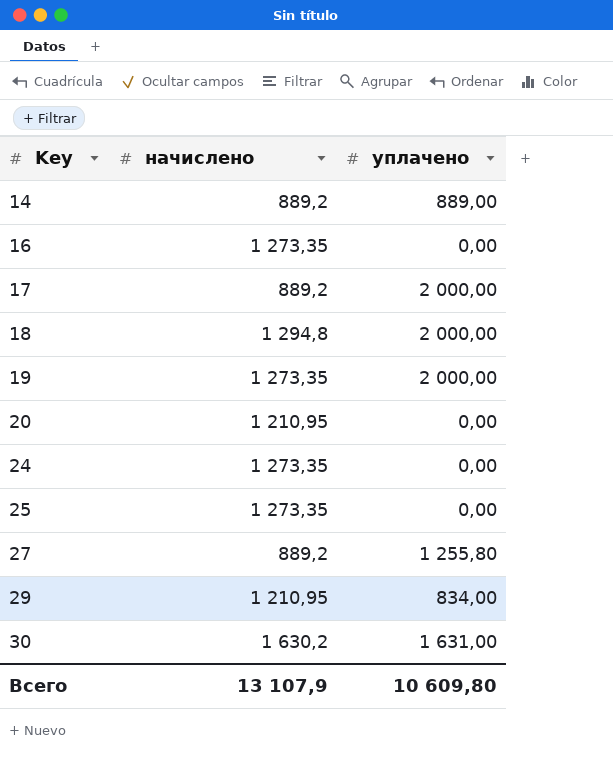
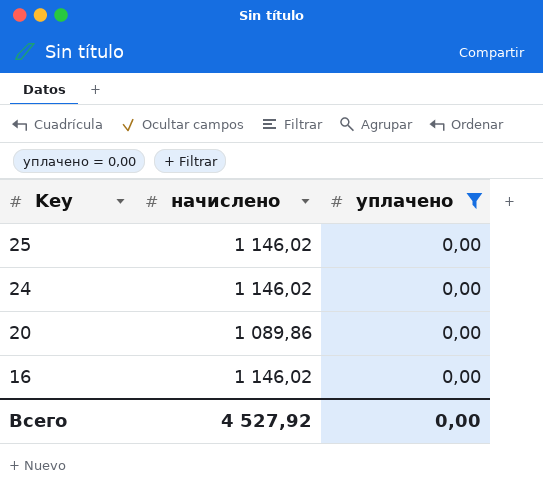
filter: none -> уплачено = 0,00
row order: Key ascending -> Key descending
25 | начислено: 1 273,35 -> 1 146,02
24 | начислено: 1 273,35 -> 1 146,02
20 | начислено: 1 210,95 -> 1 089,86
16 | начислено: 1 273,35 -> 1 146,02
Всего | начислено: 13 107,9 -> 4 527,92
Всего | уплачено: 10 609,80 -> 0,00

